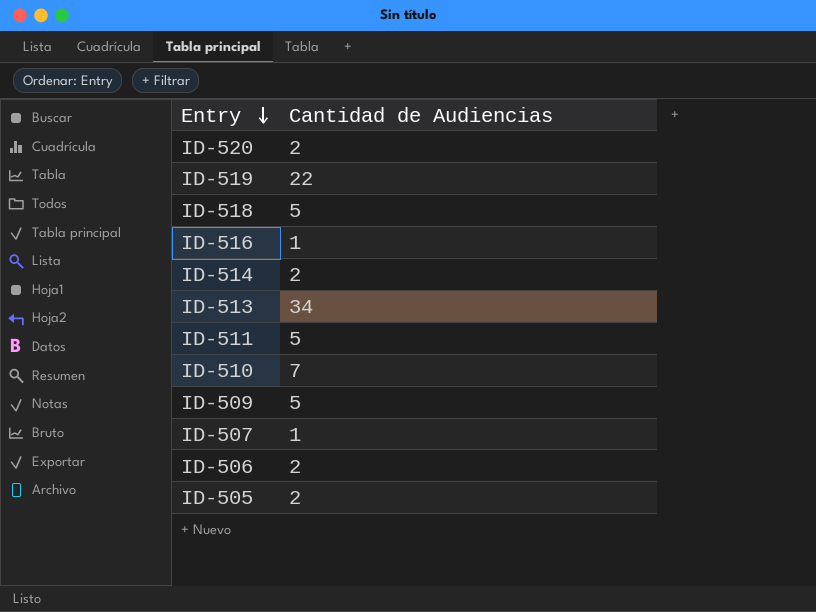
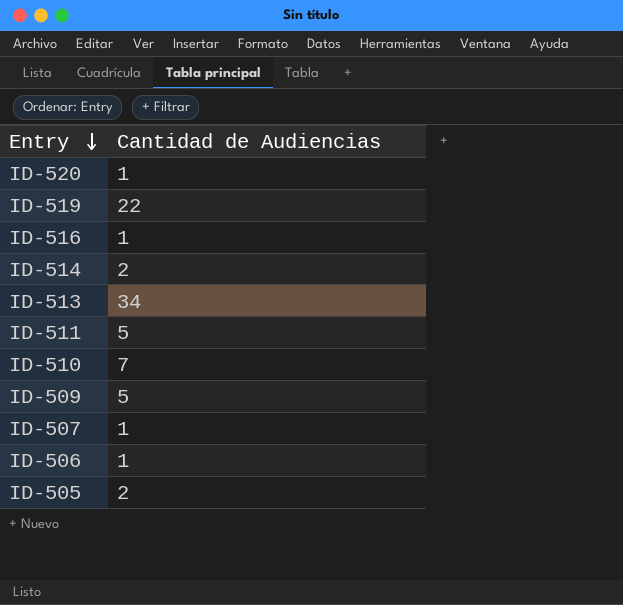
row ID-518: 5 -> none
ID-520 | Cantidad de Audiencias: 2 -> 1
ID-506 | Cantidad de Audiencias: 2 -> 1

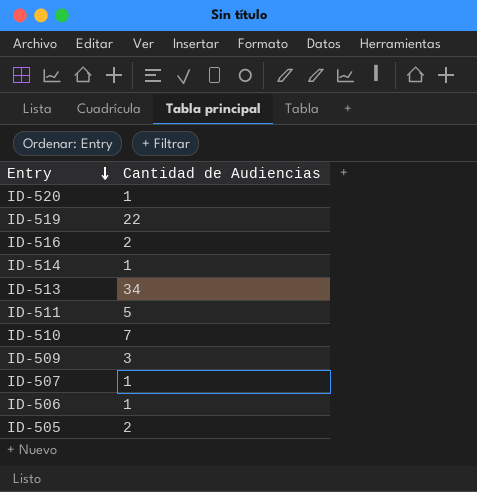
ID-516 | Cantidad de Audiencias: 1 -> 2
ID-514 | Cantidad de Audiencias: 2 -> 1
ID-509 | Cantidad de Audiencias: 5 -> 3

